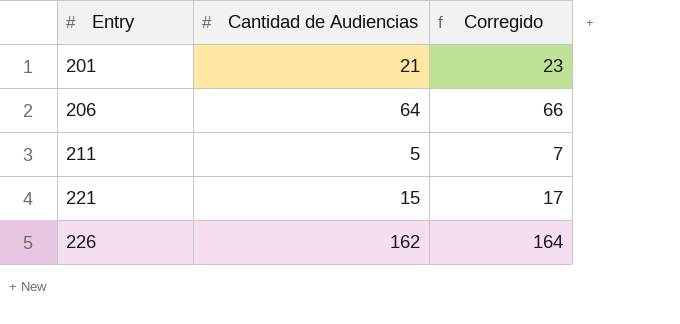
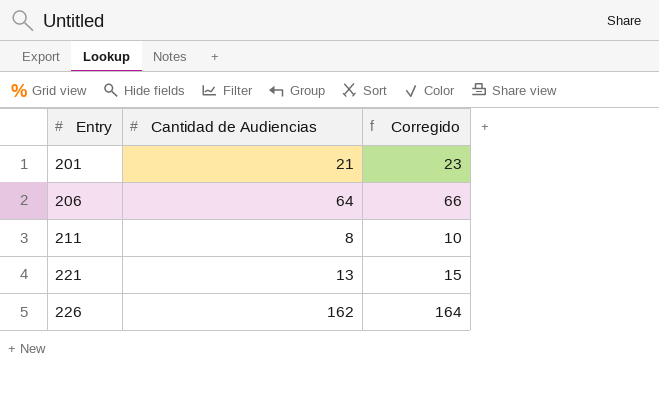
211 | Cantidad de Audiencias: 5 -> 8
211 | Corregido: 7 -> 10
221 | Cantidad de Audiencias: 15 -> 13
221 | Corregido: 17 -> 15

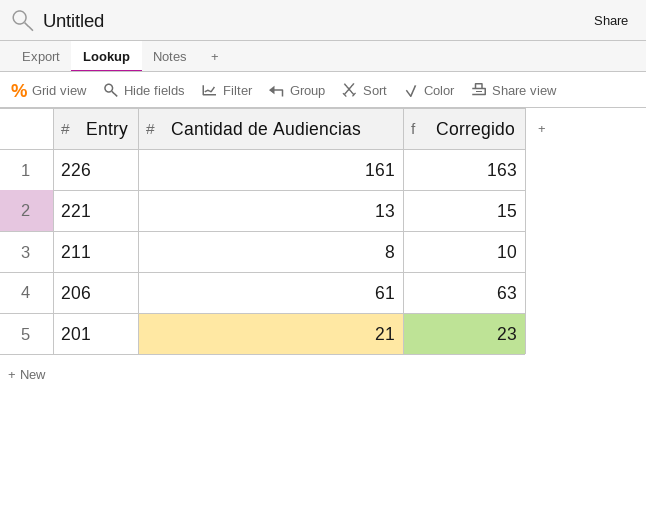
row order: Entry ascending -> Entry descending
226 | Cantidad de Audiencias: 162 -> 161
226 | Corregido: 164 -> 163
206 | Cantidad de Audiencias: 64 -> 61
206 | Corregido: 66 -> 63

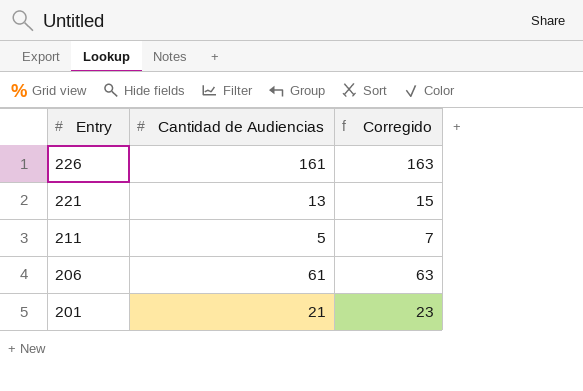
211 | Cantidad de Audiencias: 8 -> 5
211 | Corregido: 10 -> 7

